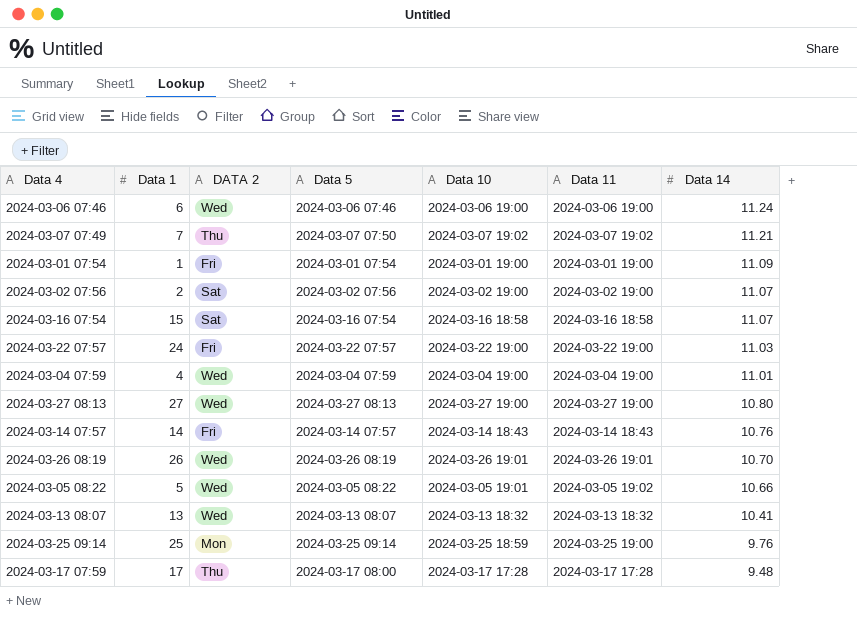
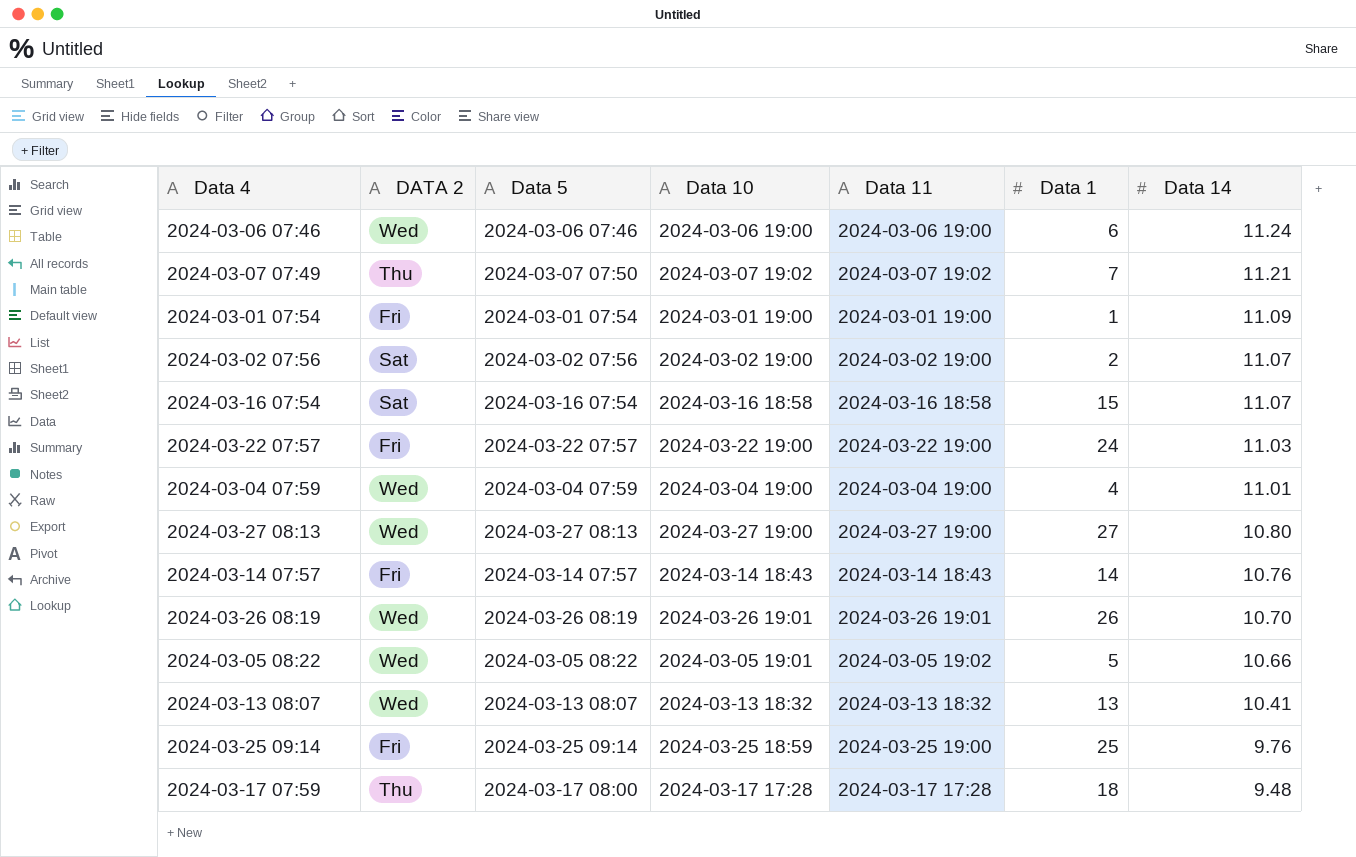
column Data 1 | position: 2 -> 6
2024-03-25 09:14 | DATA 2: Mon -> Fri
2024-03-17 07:59 | Data 1: 17 -> 18

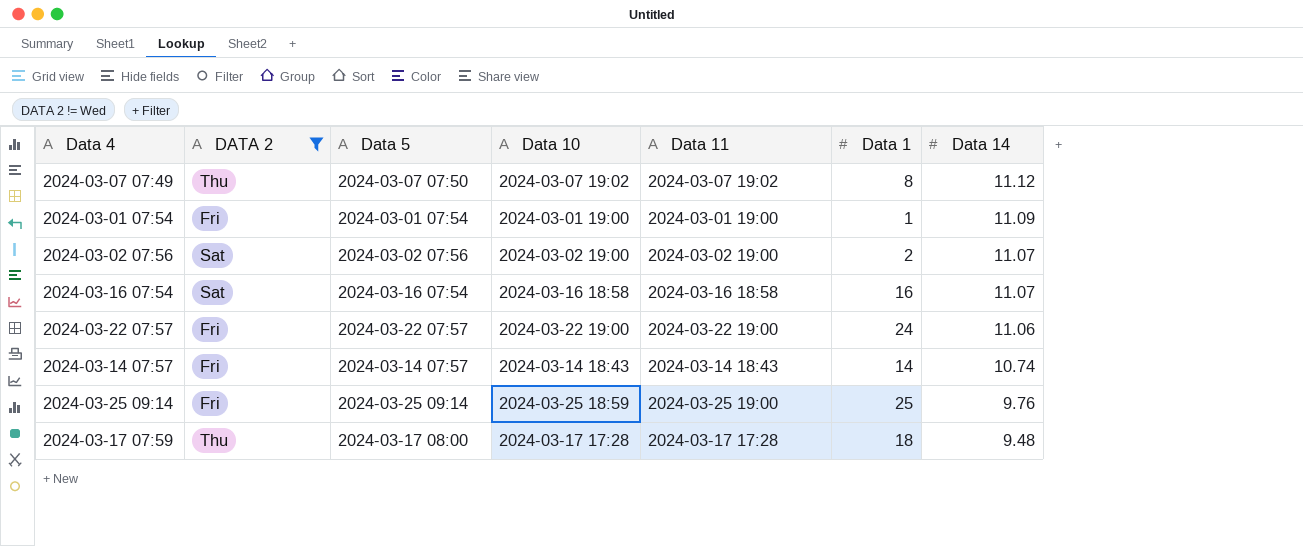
filter: none -> DATA 2 != Wed
2024-03-07 07:49 | Data 1: 7 -> 8
2024-03-07 07:49 | Data 14: 11.21 -> 11.12
2024-03-16 07:54 | Data 1: 15 -> 16
2024-03-22 07:57 | Data 14: 11.03 -> 11.06
2024-03-14 07:57 | Data 14: 10.76 -> 10.74

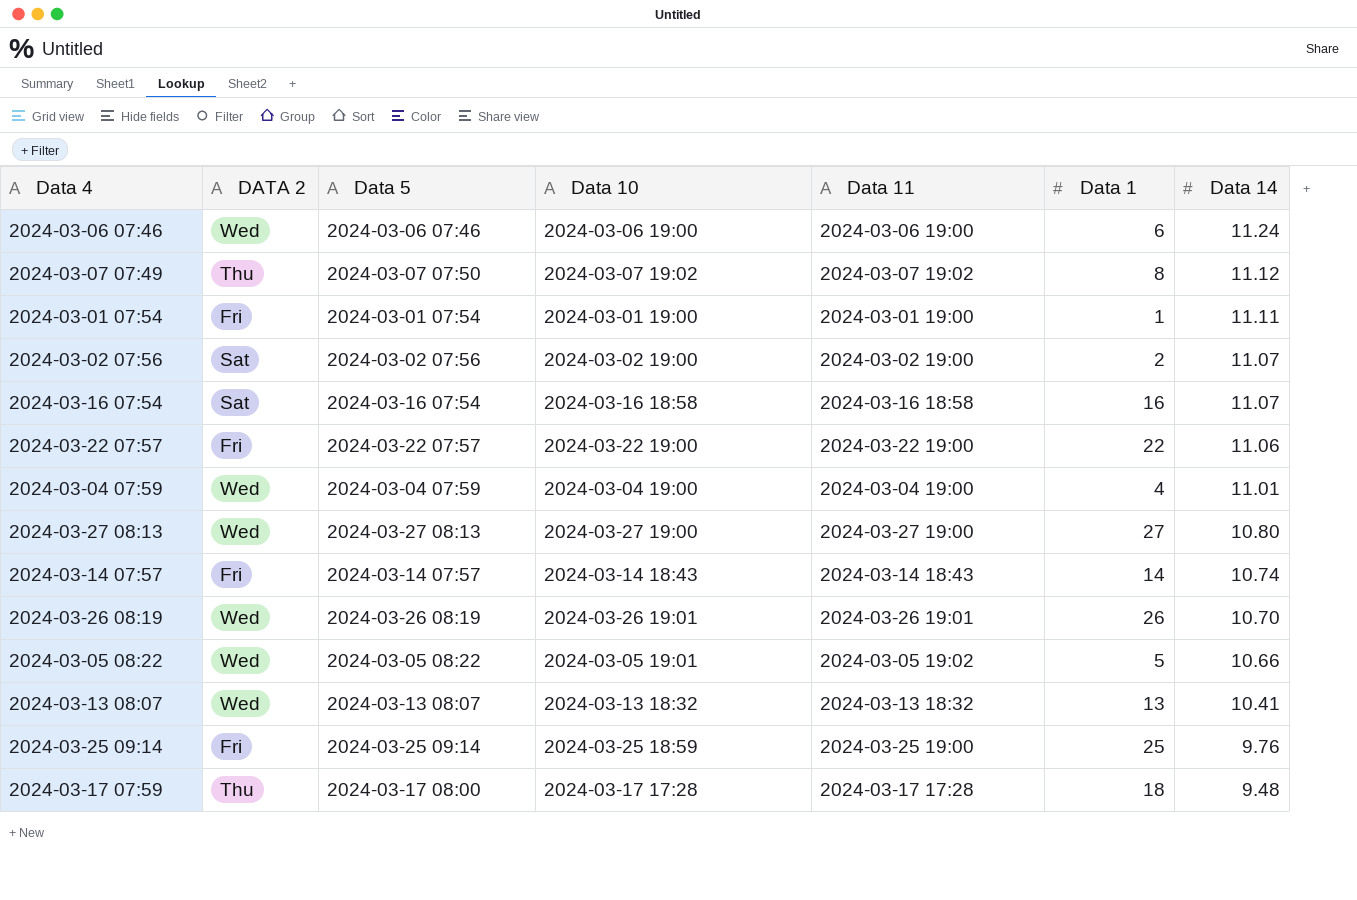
filter: DATA 2 != Wed -> none
2024-03-01 07:54 | Data 14: 11.09 -> 11.11
2024-03-22 07:57 | Data 1: 24 -> 22

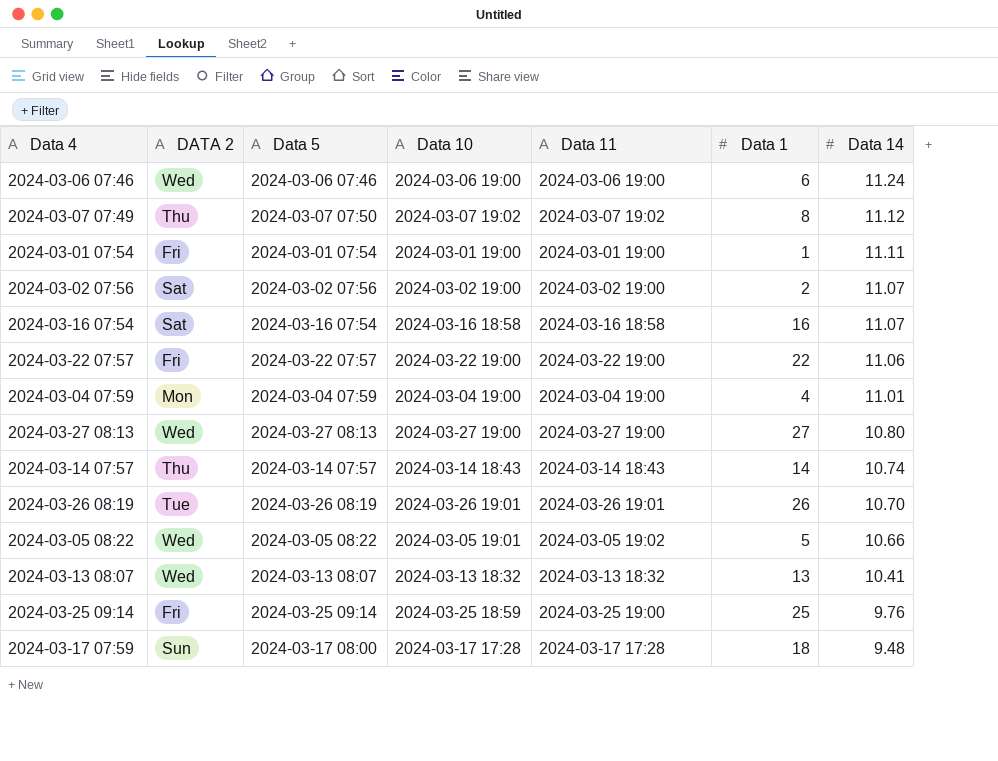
2024-03-04 07:59 | DATA 2: Wed -> Mon
2024-03-14 07:57 | DATA 2: Fri -> Thu
2024-03-26 08:19 | DATA 2: Wed -> Tue
2024-03-17 07:59 | DATA 2: Thu -> Sun

